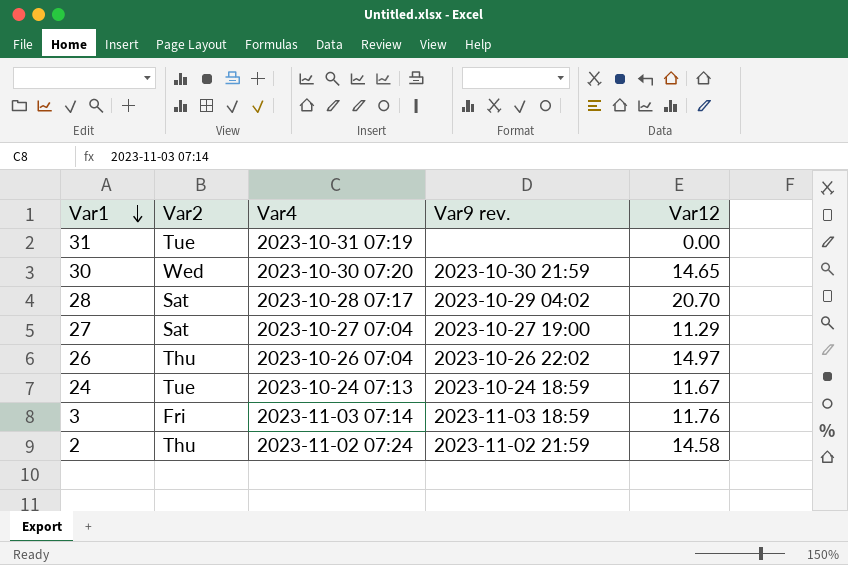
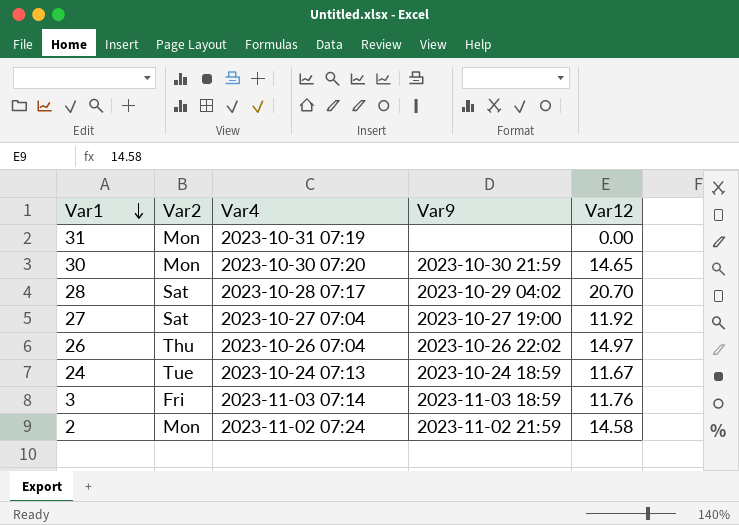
column name: Var9 rev. -> Var9
31 | Var2: Tue -> Mon
30 | Var2: Wed -> Mon
27 | Var12: 11.29 -> 11.92
2 | Var2: Thu -> Mon

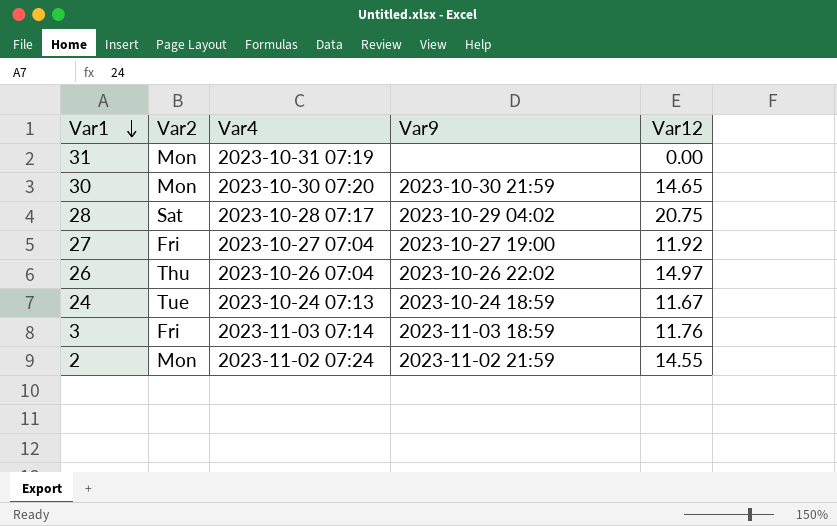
28 | Var12: 20.70 -> 20.75
27 | Var2: Sat -> Fri
2 | Var12: 14.58 -> 14.55

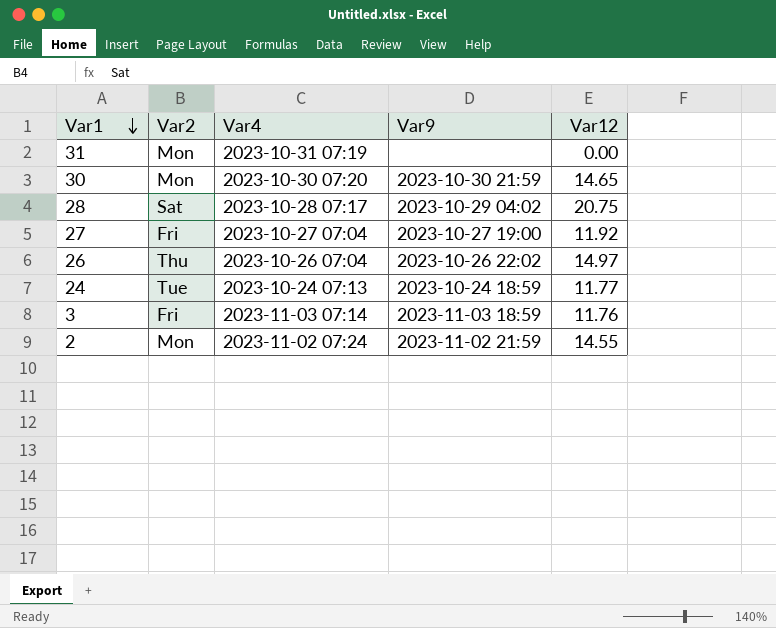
24 | Var12: 11.67 -> 11.77

